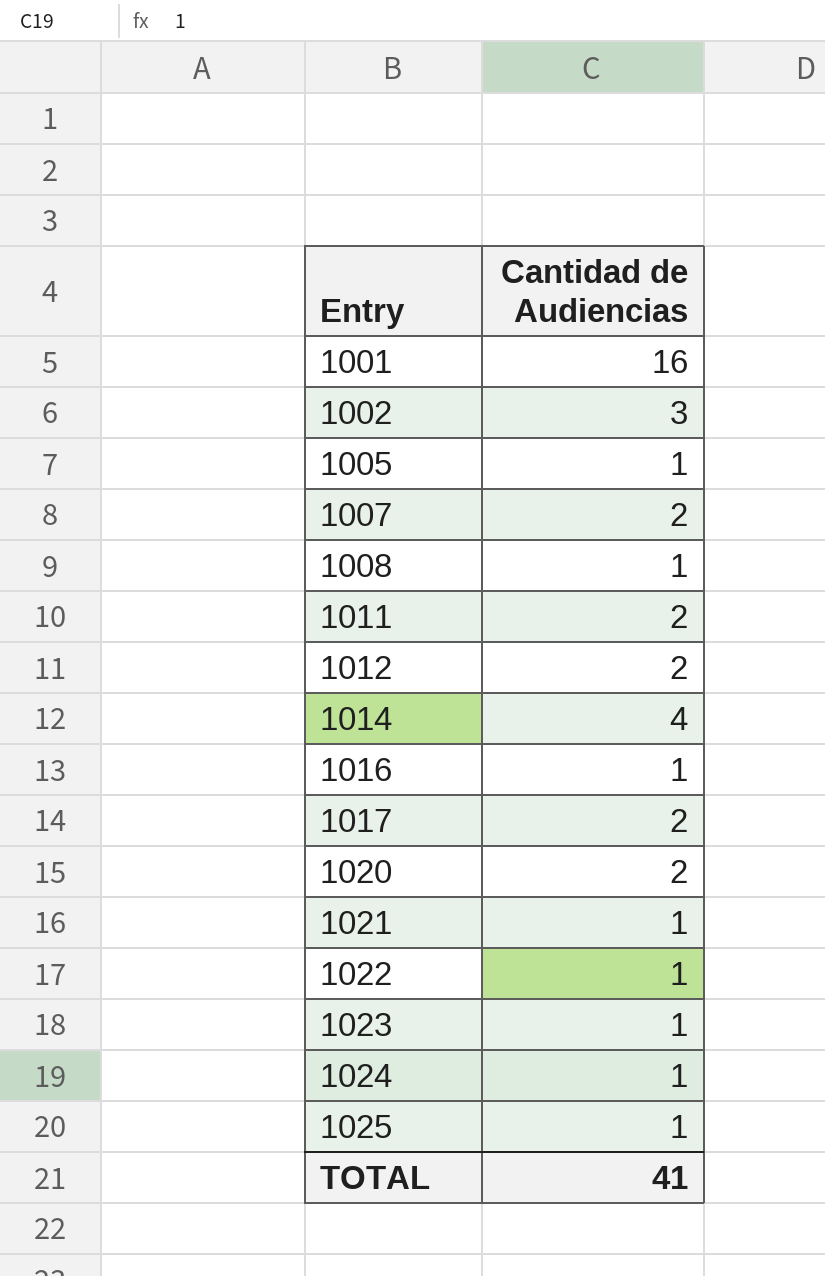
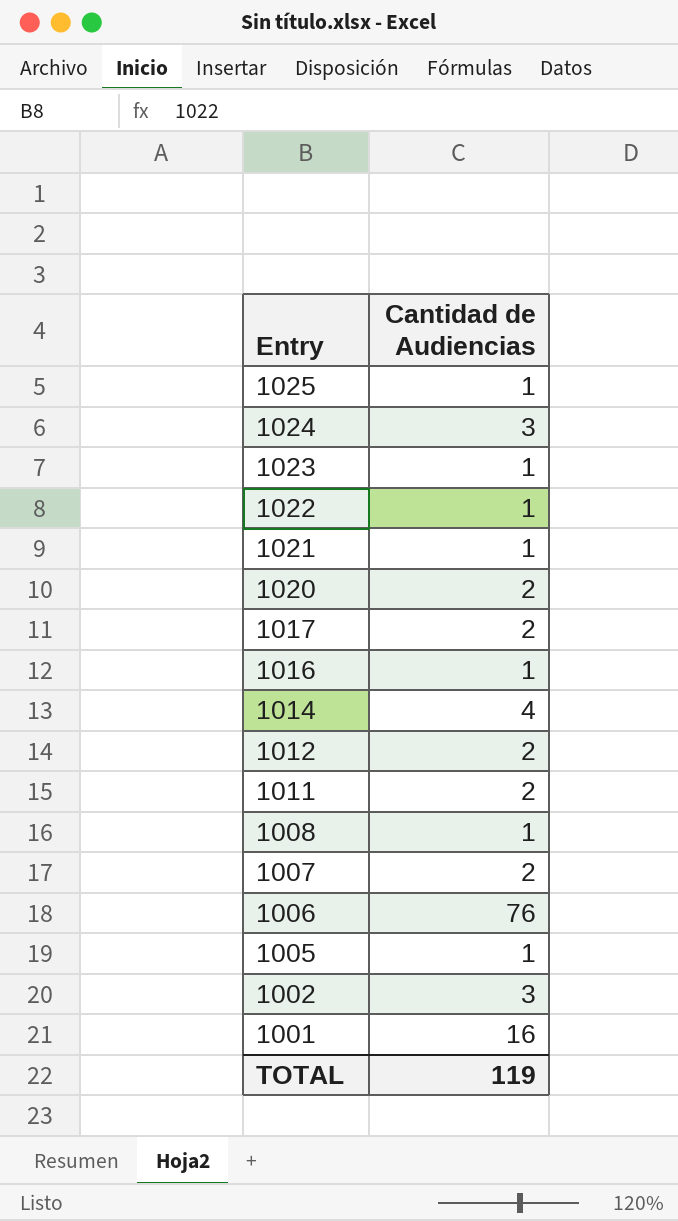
row order: Entry ascending -> Entry descending
1024 | Cantidad de Audiencias: 1 -> 3
row 1006: none -> 76
TOTAL | Cantidad de Audiencias: 41 -> 119

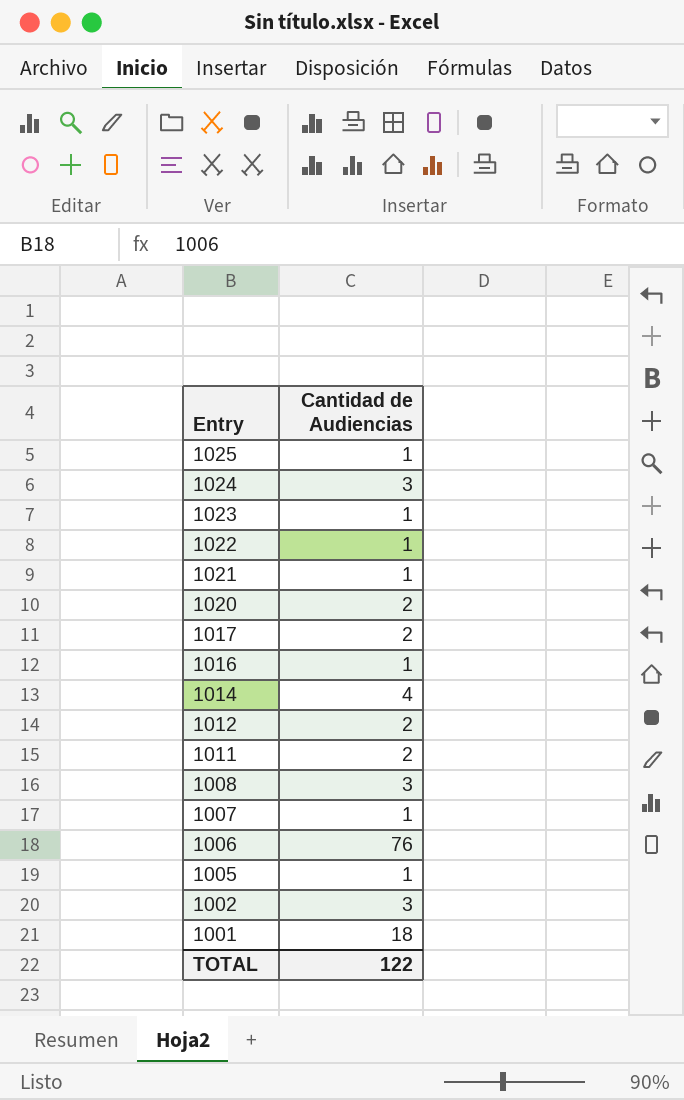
1008 | Cantidad de Audiencias: 1 -> 3
1007 | Cantidad de Audiencias: 2 -> 1
1001 | Cantidad de Audiencias: 16 -> 18
TOTAL | Cantidad de Audiencias: 119 -> 122

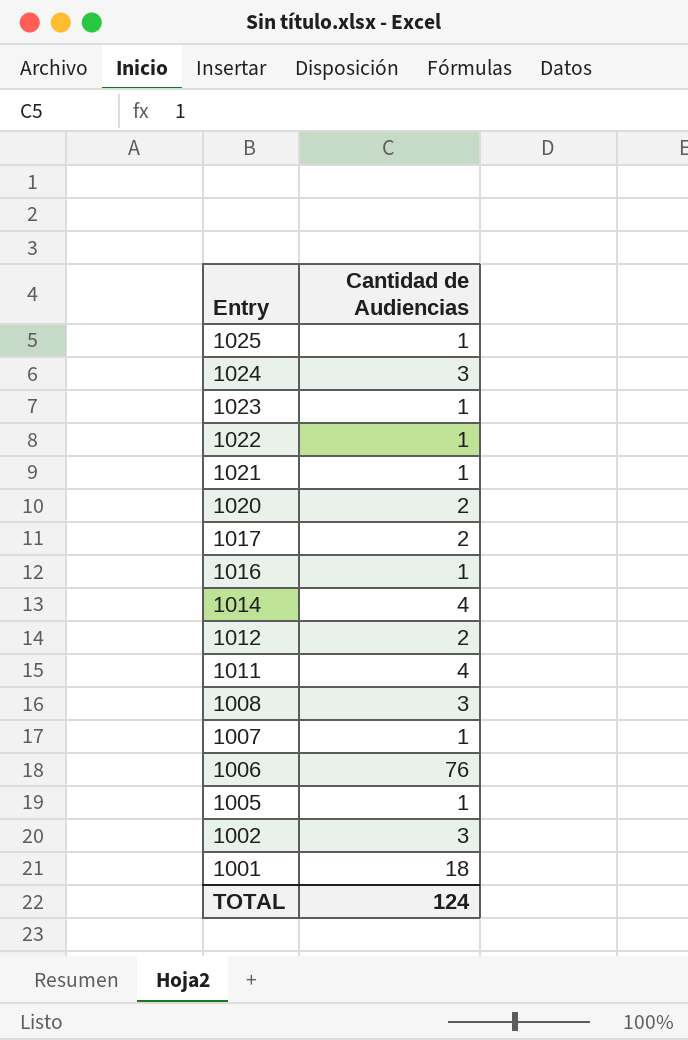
1011 | Cantidad de Audiencias: 2 -> 4
TOTAL | Cantidad de Audiencias: 122 -> 124

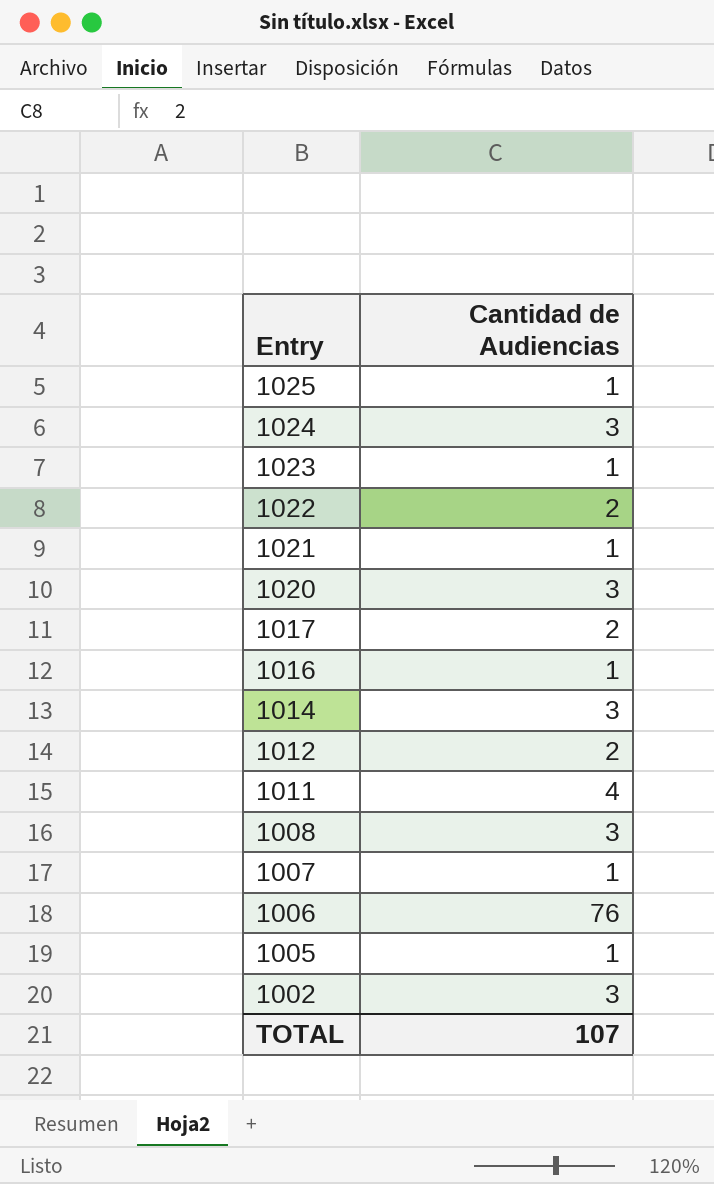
row 1001: 18 -> none
1022 | Cantidad de Audiencias: 1 -> 2
1020 | Cantidad de Audiencias: 2 -> 3
1014 | Cantidad de Audiencias: 4 -> 3
TOTAL | Cantidad de Audiencias: 124 -> 107

